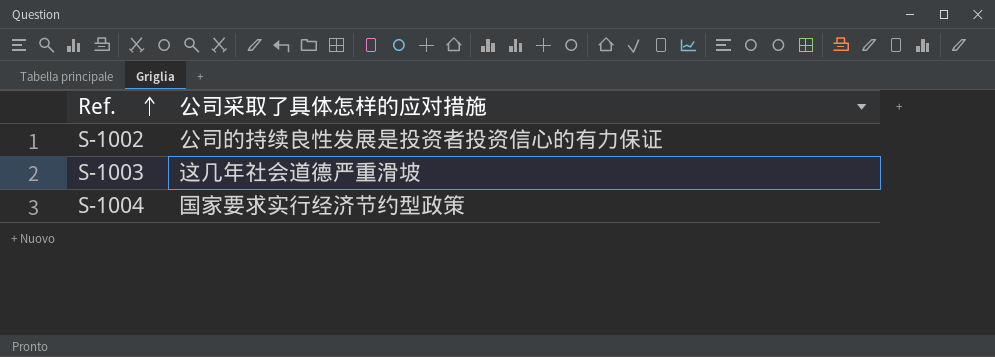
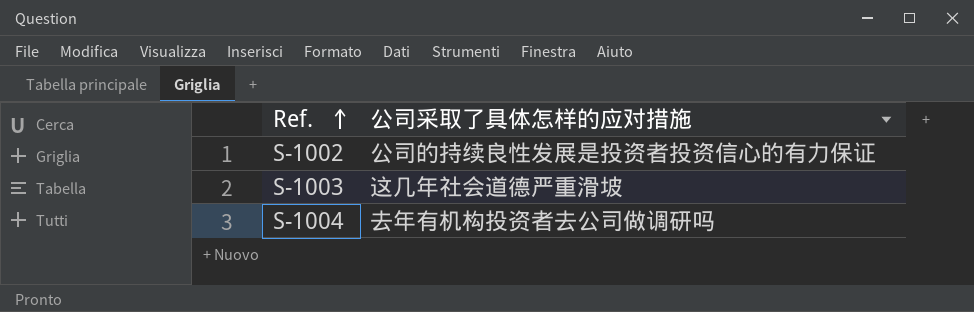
S-1004 | 公司采取了具体怎样的应对措施: 国家要求实行经济节约型政策 -> 去年有机构投资者去公司做调研吗

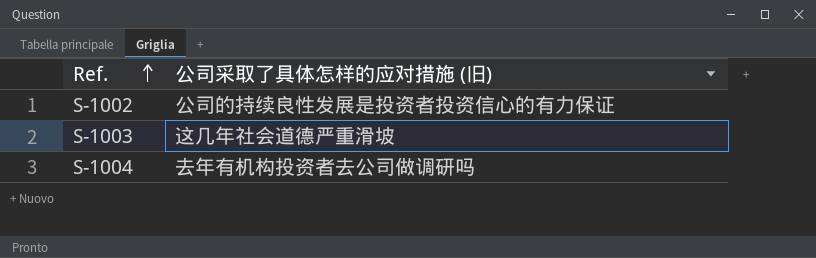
column name: 公司采取了具体怎样的应对措施 -> 公司采取了具体怎样的应对措施 (旧)

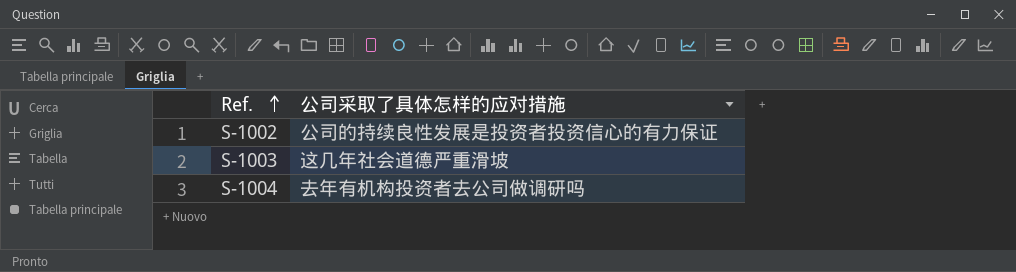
column name: 公司采取了具体怎样的应对措施 (旧) -> 公司采取了具体怎样的应对措施

